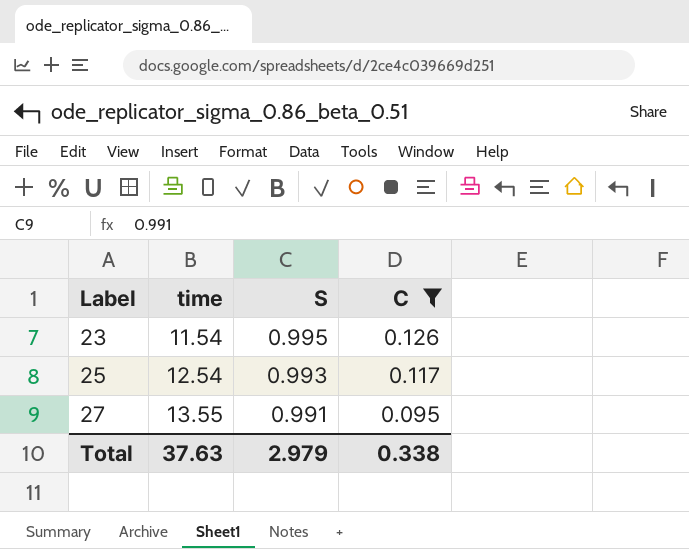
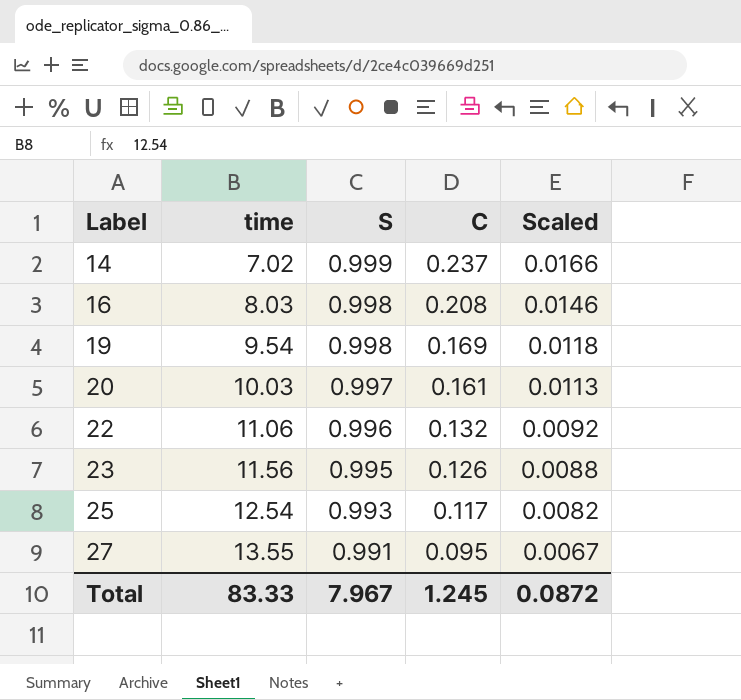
filter: C <= 0.126 -> none
column Scaled | formula: none -> [C] * 0.07
23 | time: 11.54 -> 11.56
Total | time: 37.63 -> 83.33
Total | S: 2.979 -> 7.967
Total | C: 0.338 -> 1.245

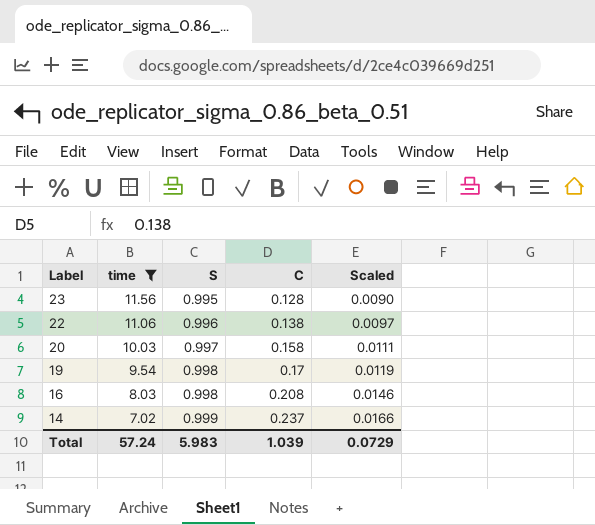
filter: none -> time <= 11.56
row order: Label ascending -> Label descending
23 | C: 0.126 -> 0.128
23 | Scaled: 0.0088 -> 0.0090
22 | C: 0.132 -> 0.138
22 | Scaled: 0.0092 -> 0.0097
20 | C: 0.161 -> 0.158
20 | Scaled: 0.0113 -> 0.0111
19 | C: 0.169 -> 0.17
19 | Scaled: 0.0118 -> 0.0119
Total | time: 83.33 -> 57.24
Total | S: 7.967 -> 5.983
Total | C: 1.245 -> 1.039
Total | Scaled: 0.0872 -> 0.0729

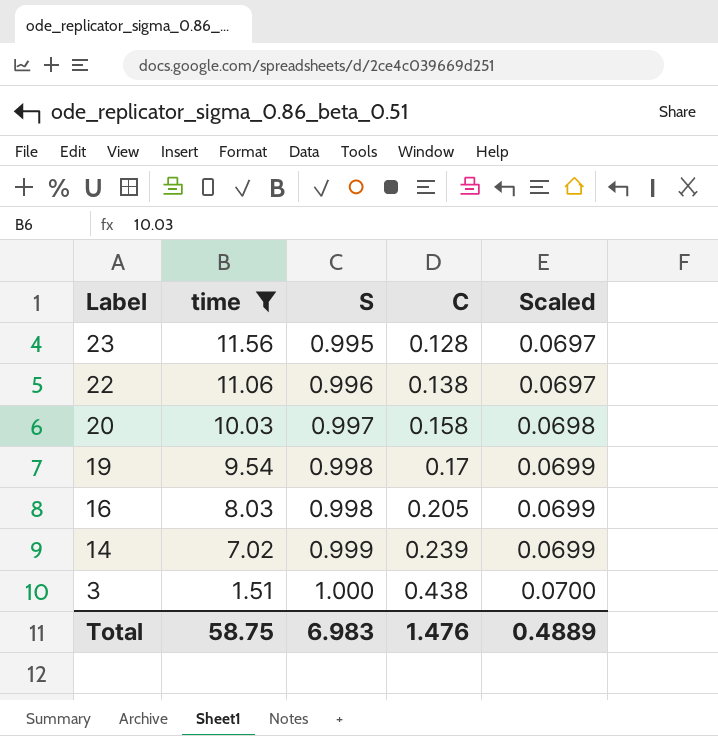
column Scaled | formula: [C] * 0.07 -> [S] * 0.07
16 | C: 0.208 -> 0.205
14 | C: 0.237 -> 0.239
row 3: none -> 1.51 | 1.000 | 0.438 | 0.0700
Total | time: 57.24 -> 58.75
Total | S: 5.983 -> 6.983
Total | C: 1.039 -> 1.476
Total | Scaled: 0.0729 -> 0.4889

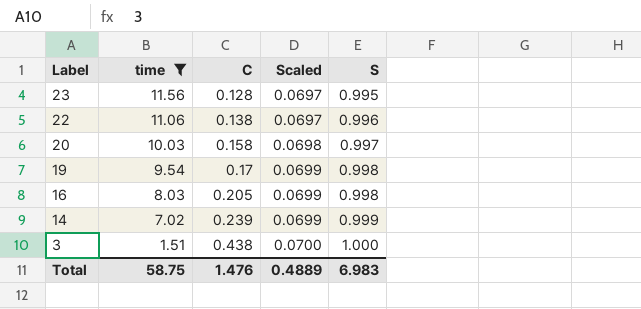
column S | position: 3 -> 5

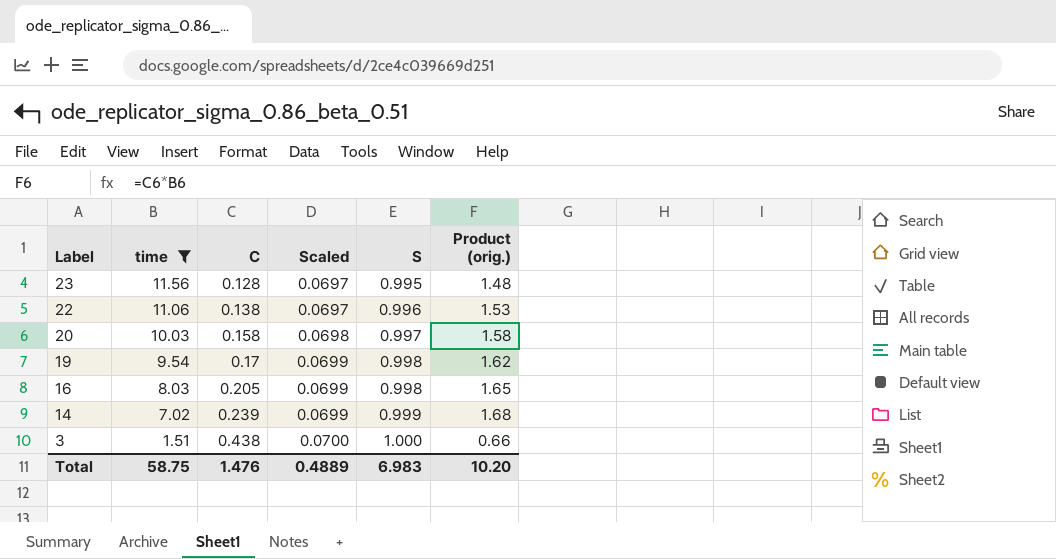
column Product (orig.) | formula: none -> [time] * [C]

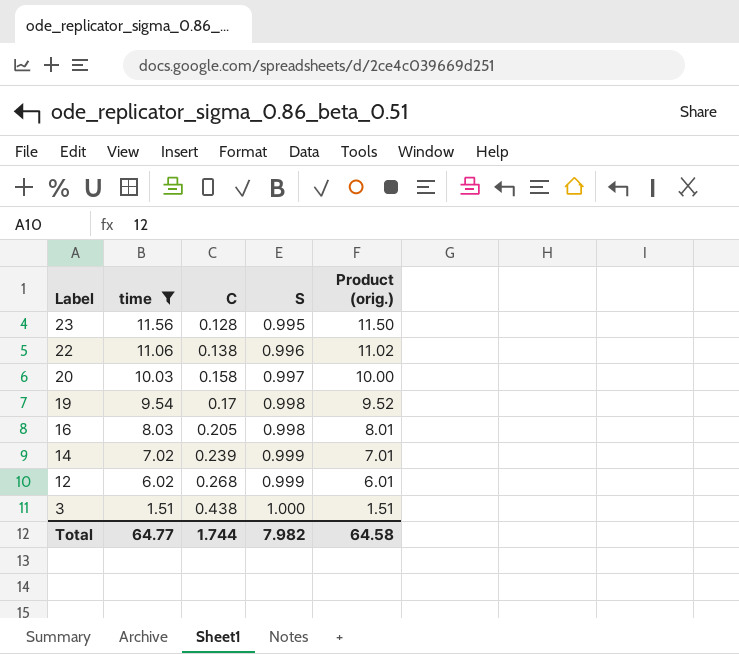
column Scaled | formula: [S] * 0.07 -> none
column Product (orig.) | formula: [time] * [C] -> [time] * [S]
row 12: none -> 6.02 | 0.268 | 0.999 | 6.01
Total | time: 58.75 -> 64.77
Total | C: 1.476 -> 1.744
Total | S: 6.983 -> 7.982
Total | Product (orig.): 10.20 -> 64.58

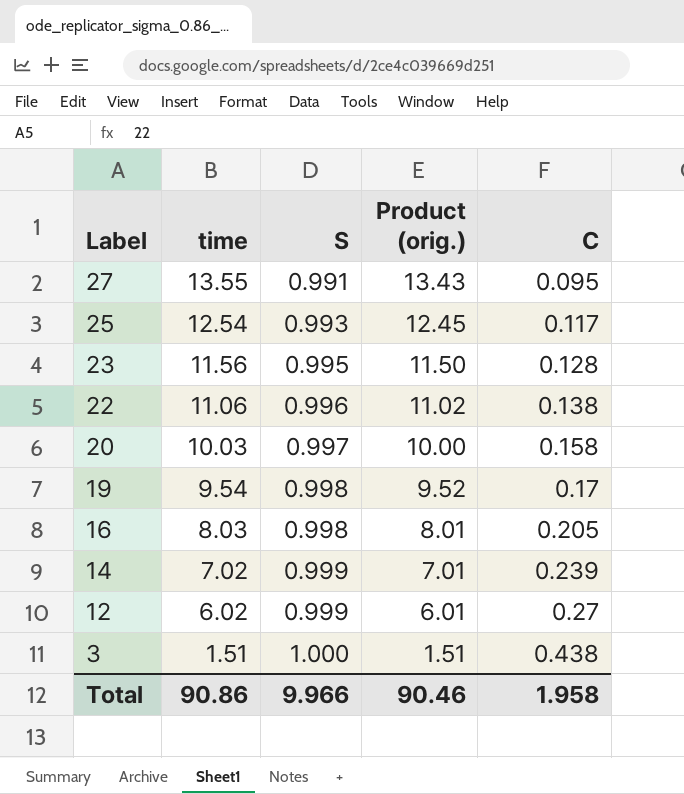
filter: time <= 11.56 -> none
column C | position: 3 -> 5
12 | C: 0.268 -> 0.27
Total | time: 64.77 -> 90.86
Total | S: 7.982 -> 9.966
Total | Product (orig.): 64.58 -> 90.46
Total | C: 1.744 -> 1.958

